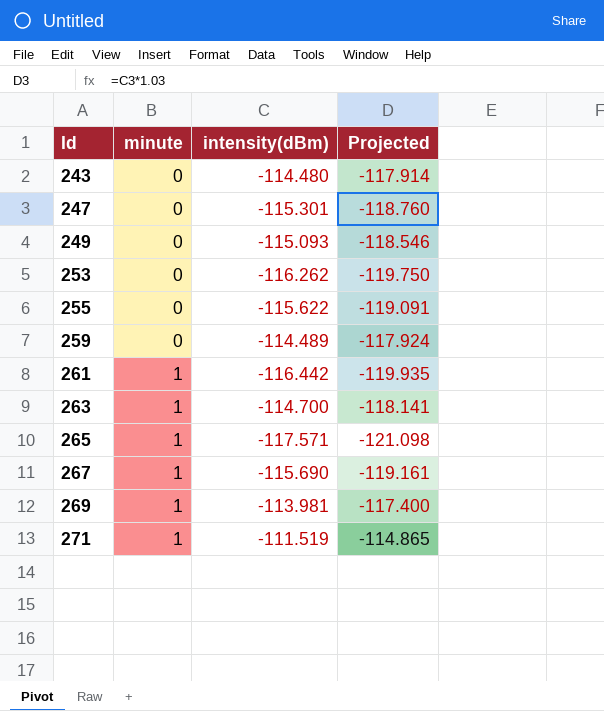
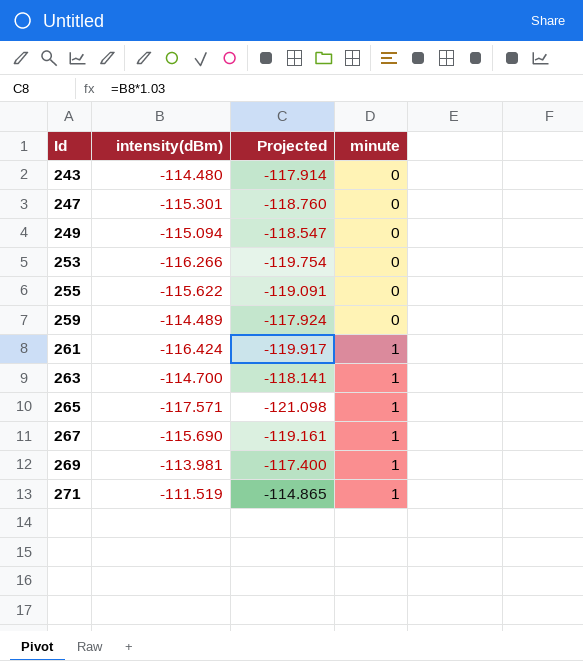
column minute | position: 2 -> 4
249 | intensity(dBm): -115.093 -> -115.094
249 | Projected: -118.546 -> -118.547
253 | intensity(dBm): -116.262 -> -116.266
253 | Projected: -119.750 -> -119.754
261 | intensity(dBm): -116.442 -> -116.424
261 | Projected: -119.935 -> -119.917

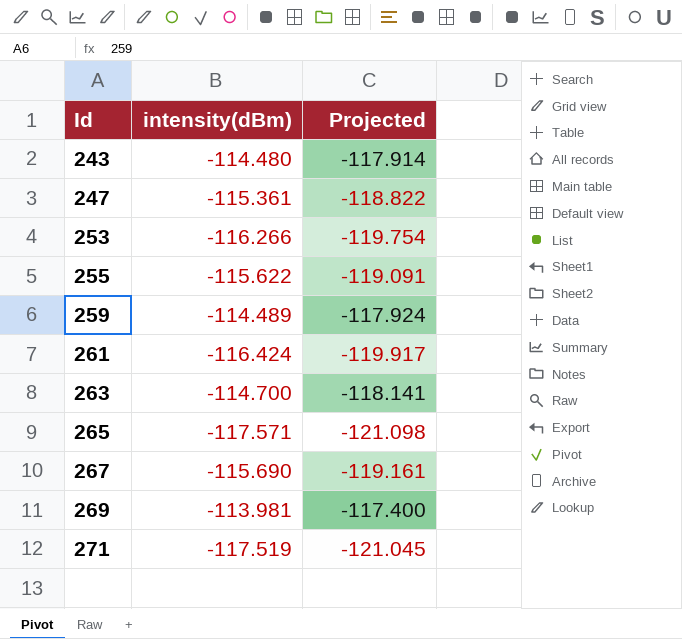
column minute | position: 4 -> none
row 249: -115.094 | -118.547 | 0 -> none
247 | intensity(dBm): -115.301 -> -115.361
247 | Projected: -118.760 -> -118.822
271 | intensity(dBm): -111.519 -> -117.519
271 | Projected: -114.865 -> -121.045

